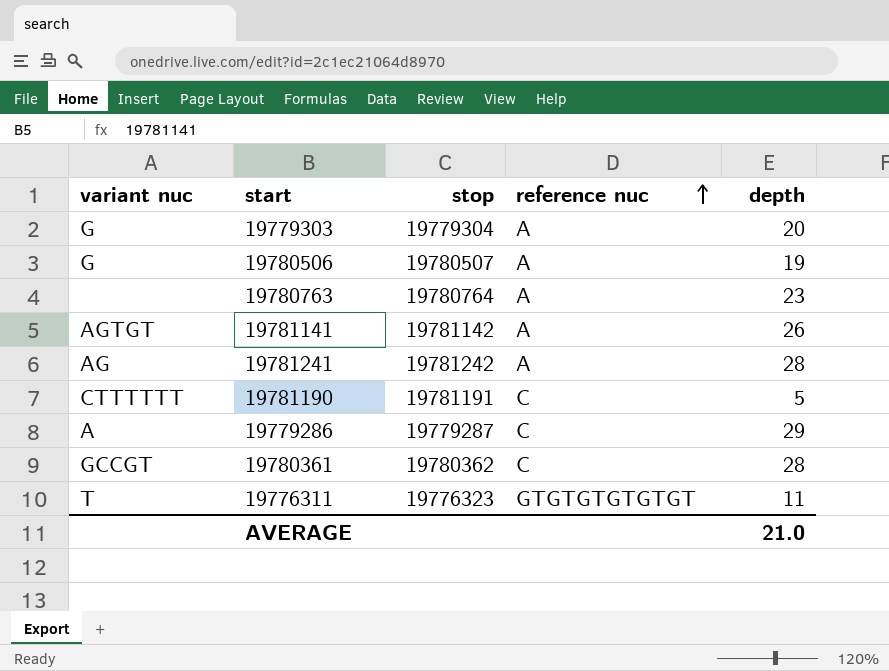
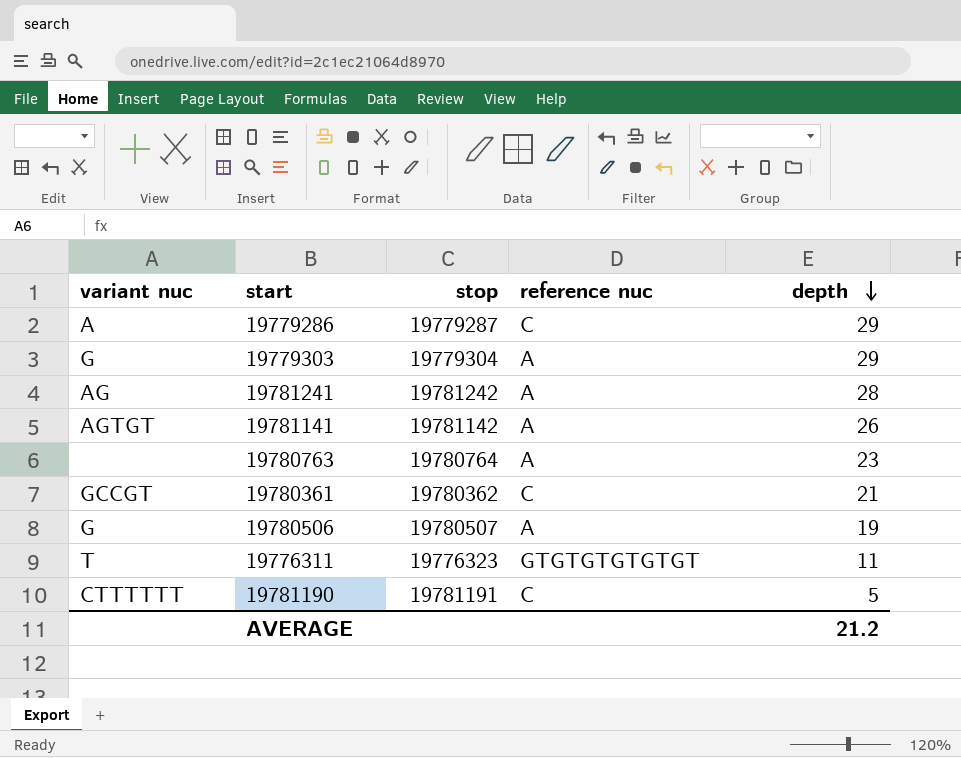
row order: reference nuc ascending -> depth descending
19779303 | depth: 20 -> 29
19780361 | depth: 28 -> 21
AVERAGE | depth: 21.0 -> 21.2

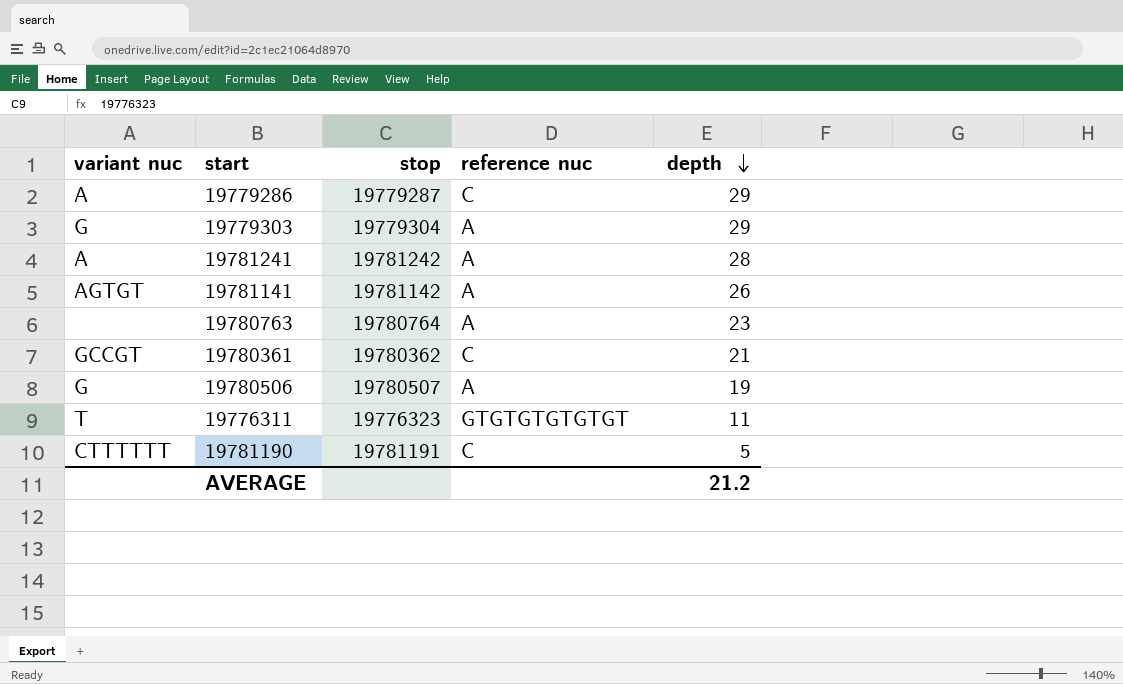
19781241 | variant nuc: AG -> A

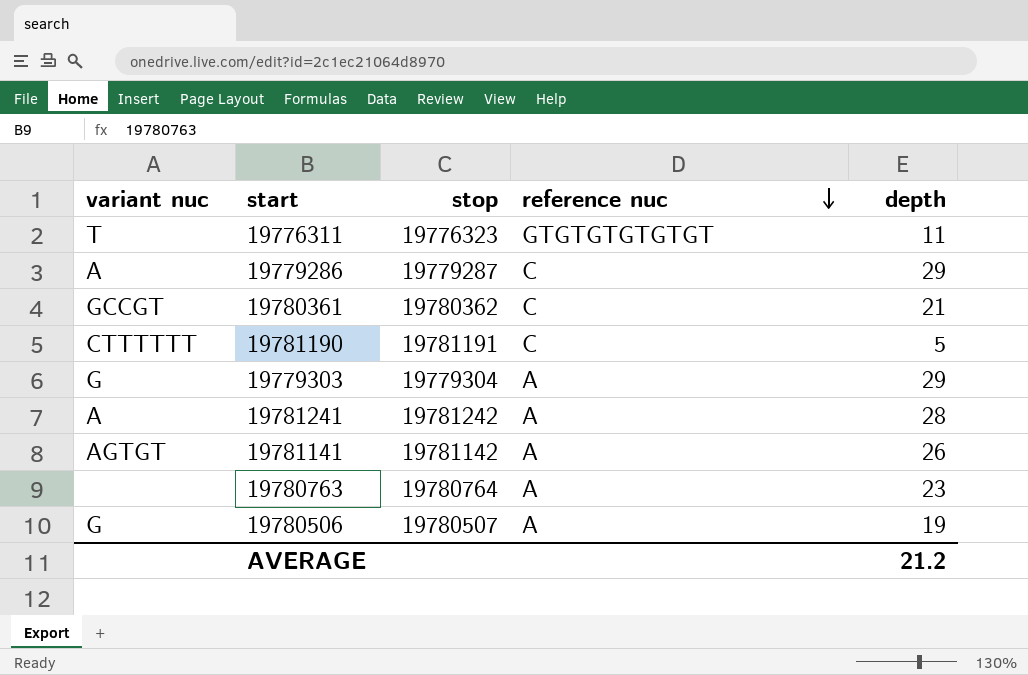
row order: depth descending -> reference nuc descending

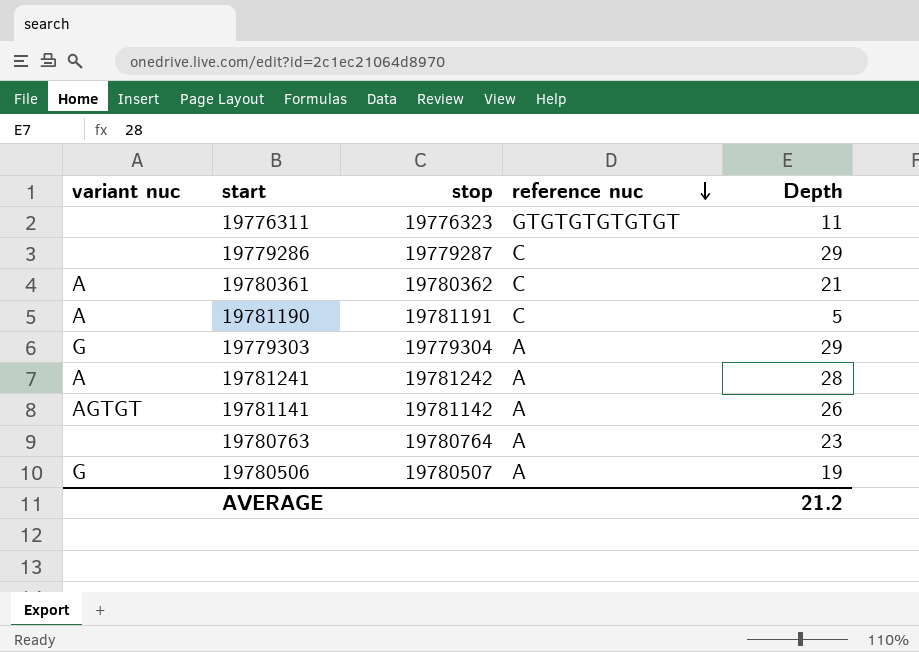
column name: depth -> Depth
19776311 | variant nuc: T -> none
19779286 | variant nuc: A -> none
19780361 | variant nuc: GCCGT -> A
19781190 | variant nuc: CTTTTTT -> A

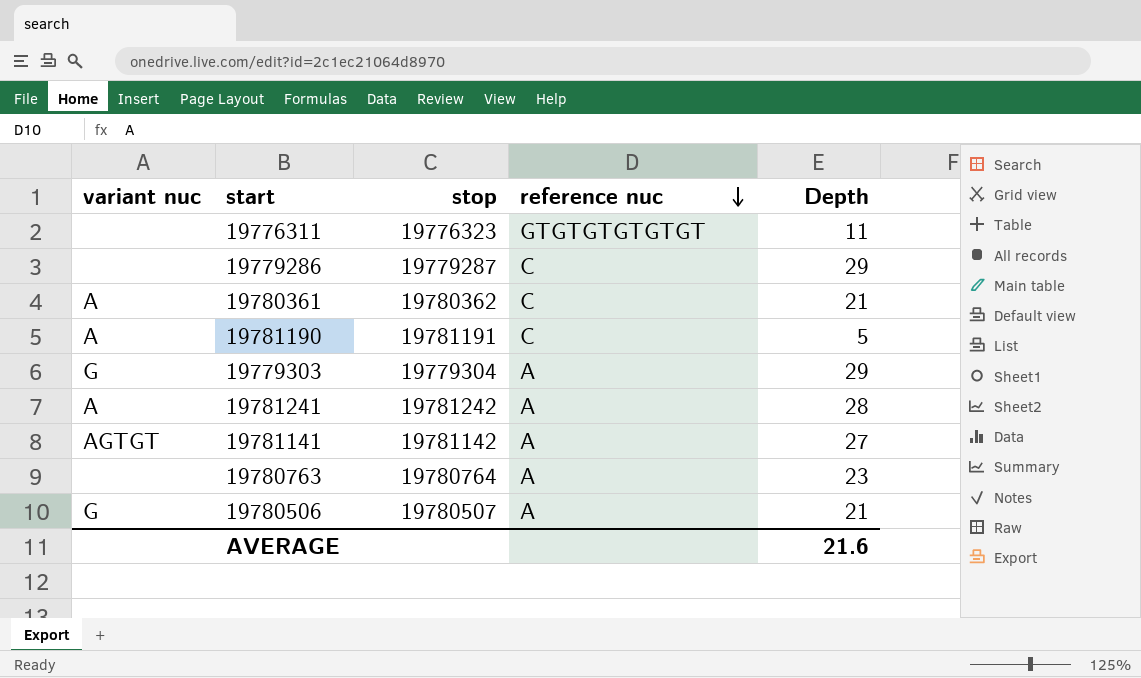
19781141 | Depth: 26 -> 27
19780506 | Depth: 19 -> 21
AVERAGE | Depth: 21.2 -> 21.6

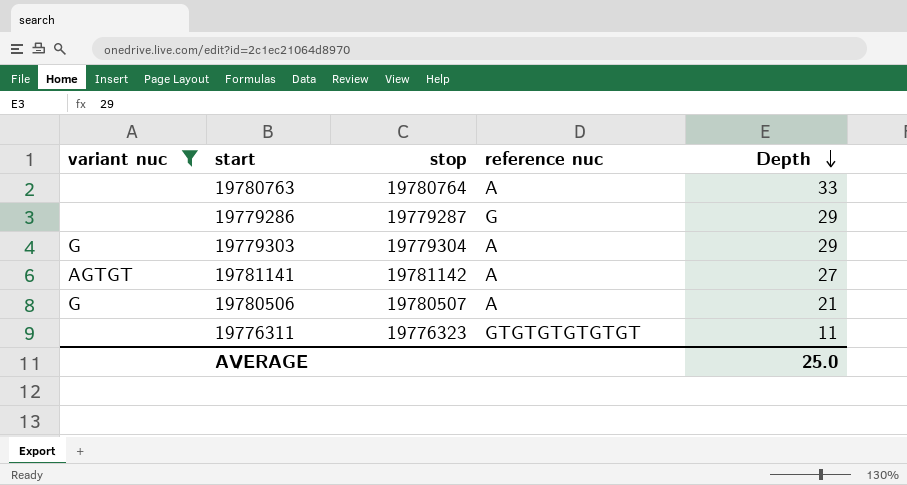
filter: none -> variant nuc != A
row order: reference nuc descending -> Depth descending
19780763 | Depth: 23 -> 33
19779286 | reference nuc: C -> G
AVERAGE | Depth: 21.6 -> 25.0

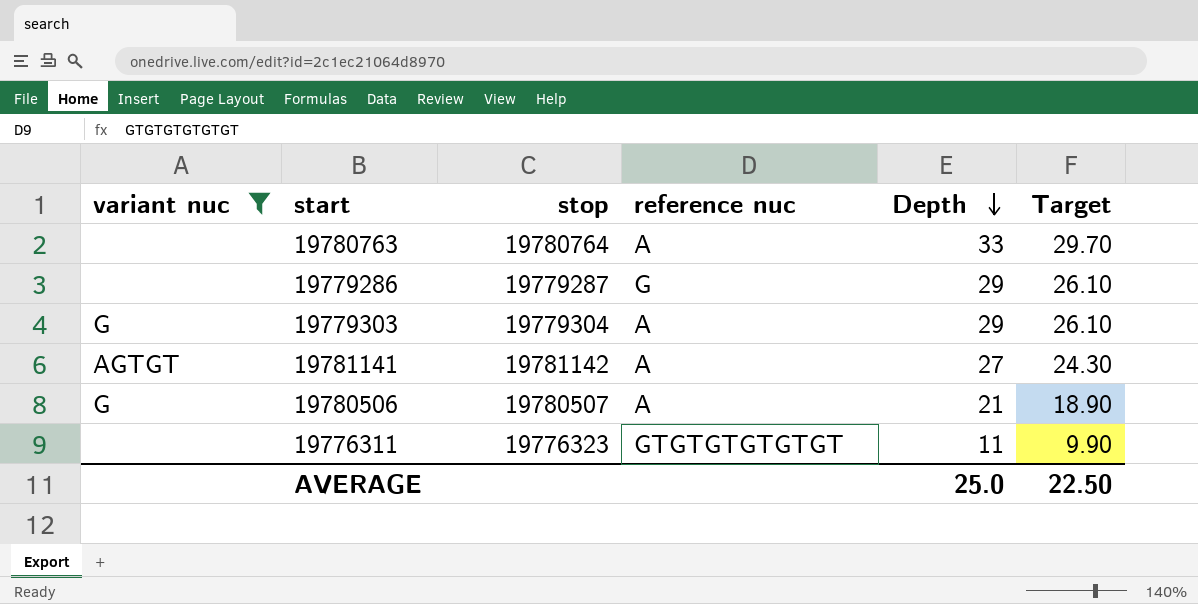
column Target | formula: none -> [Depth] * 0.9

